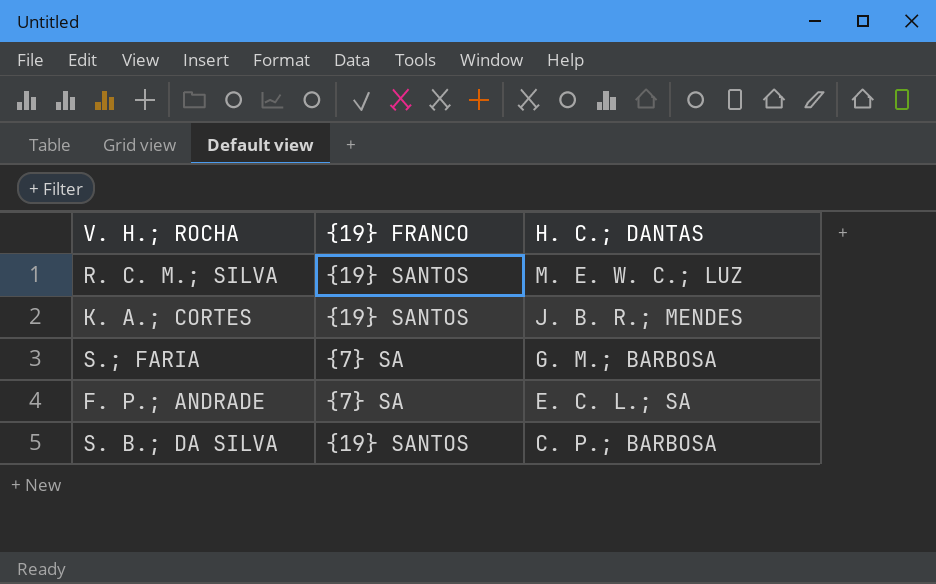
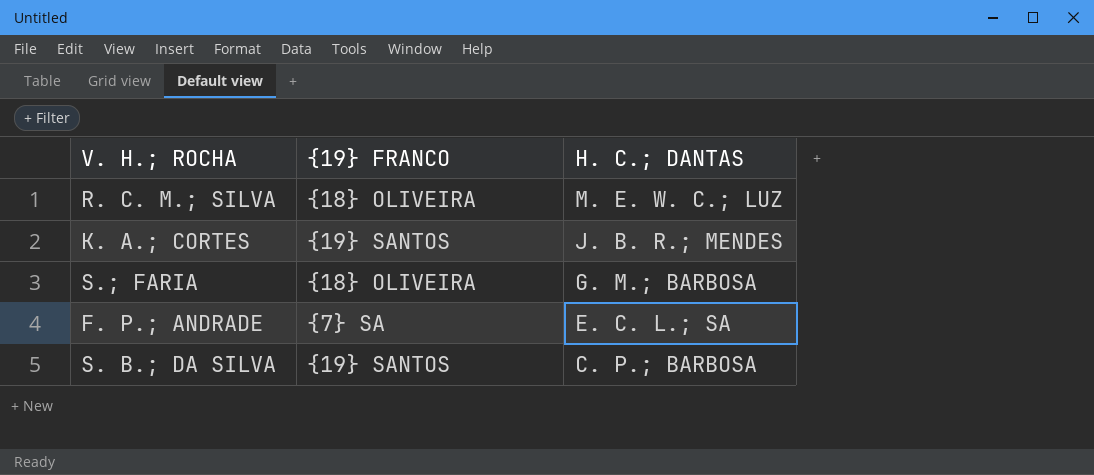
R. C. M.; SILVA | {19} FRANCO: {19} SANTOS -> {18} OLIVEIRA
S.; FARIA | {19} FRANCO: {7} SA -> {18} OLIVEIRA

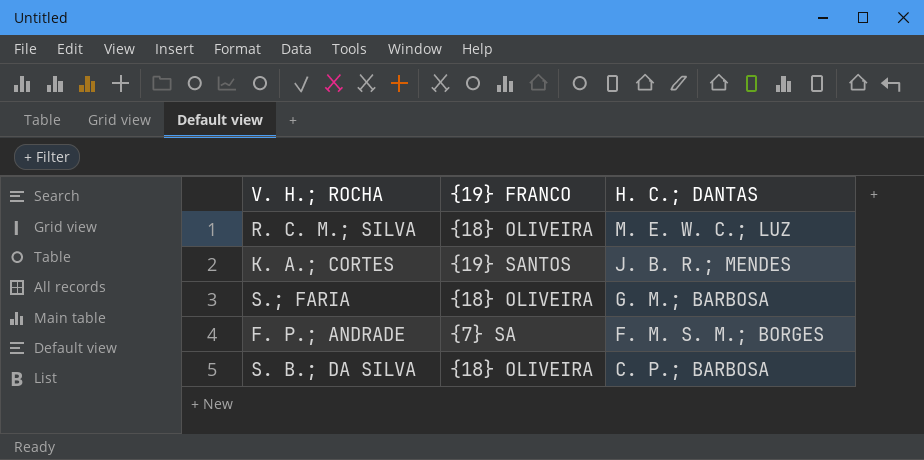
F. P.; ANDRADE | H. C.; DANTAS: E. C. L.; SA -> F. M. S. M.; BORGES
S. B.; DA SILVA | {19} FRANCO: {19} SANTOS -> {18} OLIVEIRA

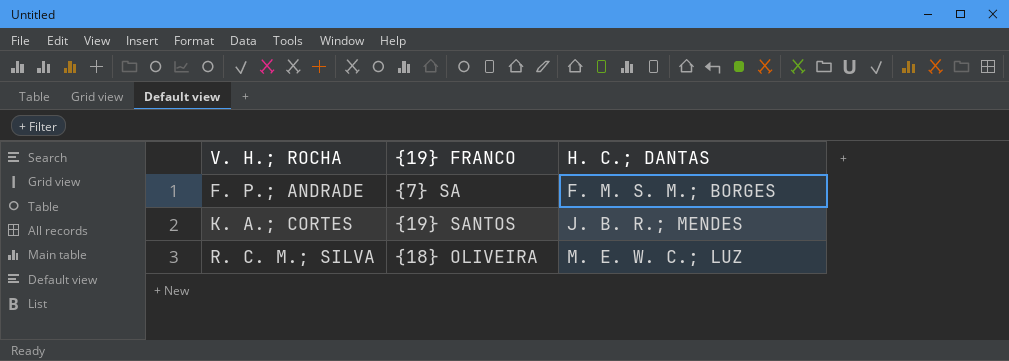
row order: H. C.; DANTAS descending -> V. H.; ROCHA ascending
row S.; FARIA: {18} OLIVEIRA | G. M.; BARBOSA -> none
row S. B.; DA SILVA: {18} OLIVEIRA | C. P.; BARBOSA -> none

